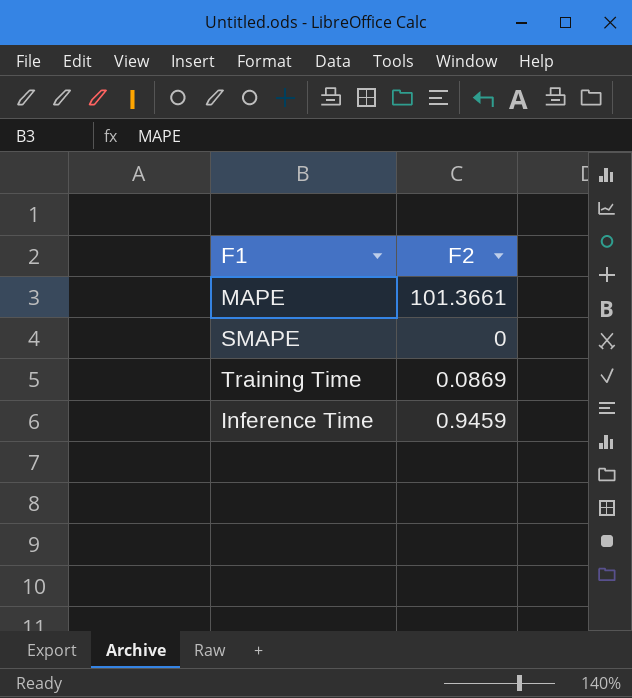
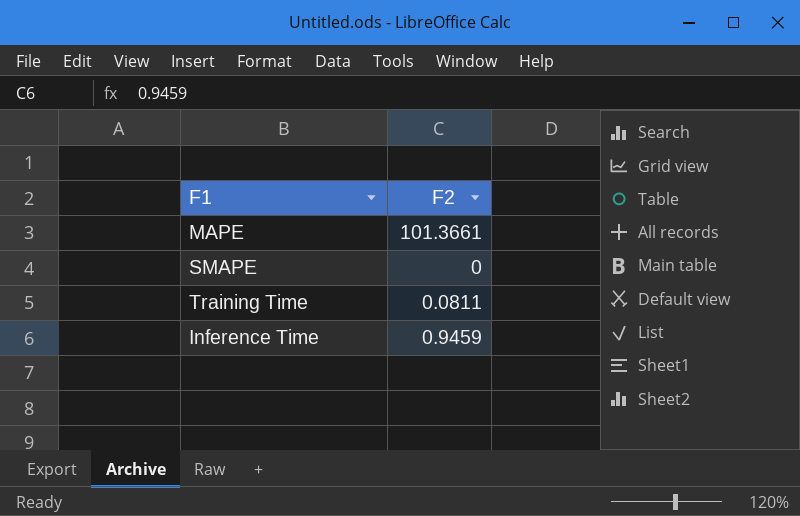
Training Time | F2: 0.0869 -> 0.0811

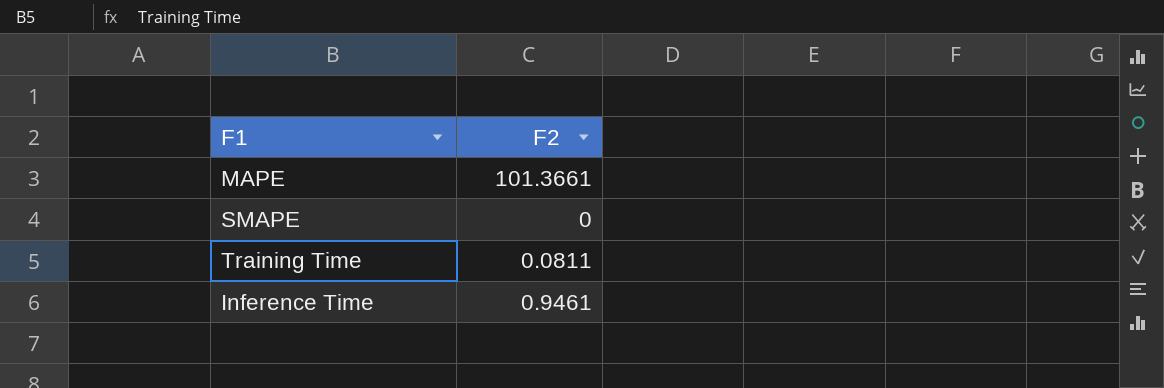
Inference Time | F2: 0.9459 -> 0.9461

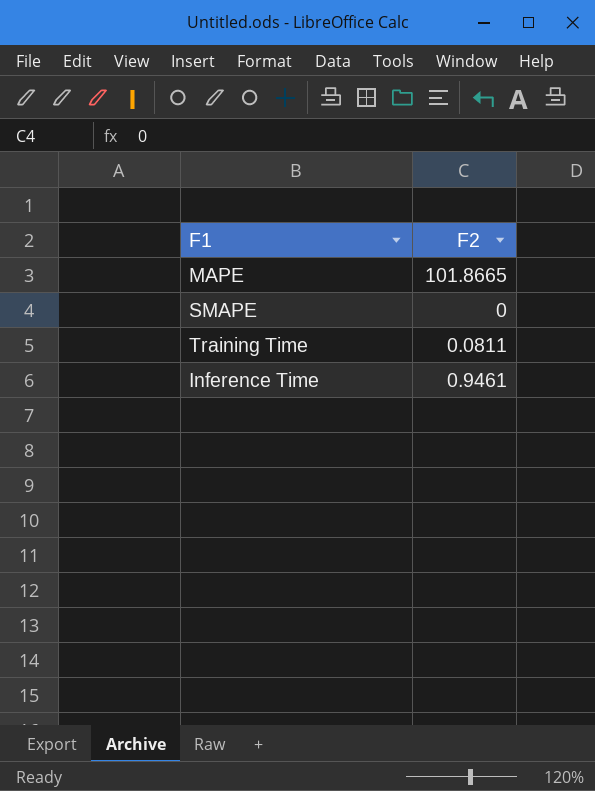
MAPE | F2: 101.3661 -> 101.8665

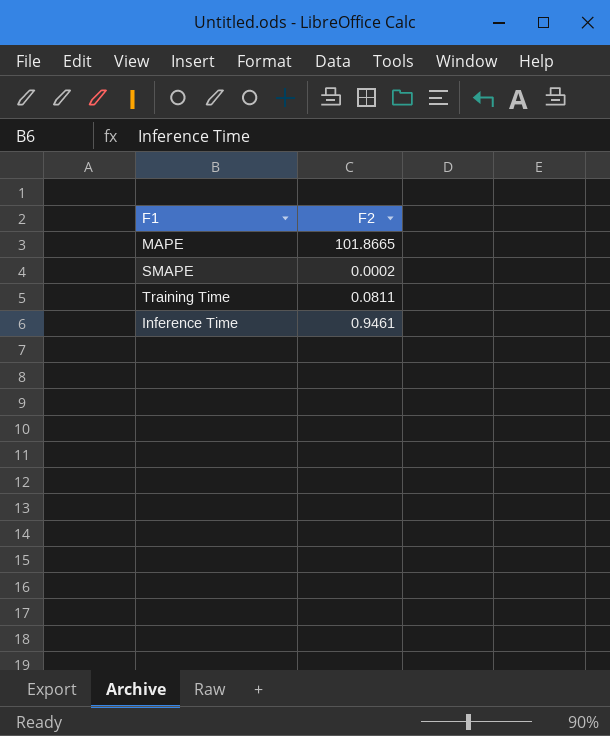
SMAPE | F2: 0 -> 0.0002

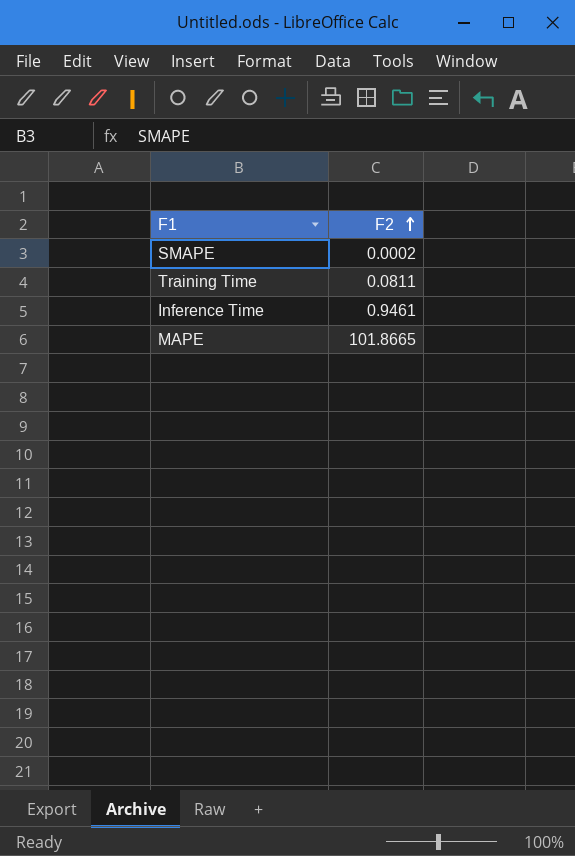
row order: none -> F2 ascending

